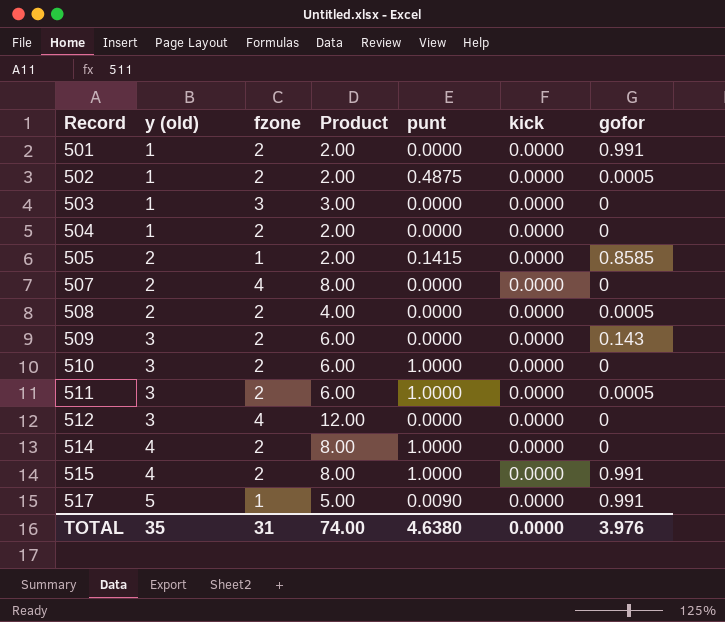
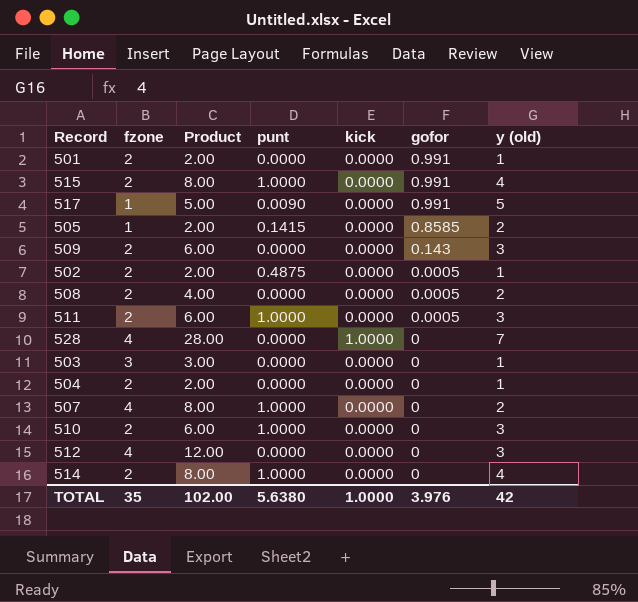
row order: Record ascending -> gofor descending
column y (old) | position: 2 -> 7
row 528: none -> 4 | 28.00 | 0.0000 | 1.0000 | 0 | 7
507 | punt: 0.0000 -> 1.0000
TOTAL | fzone: 31 -> 35
TOTAL | Product: 74.00 -> 102.00
TOTAL | punt: 4.6380 -> 5.6380
TOTAL | kick: 0.0000 -> 1.0000
TOTAL | y (old): 35 -> 42

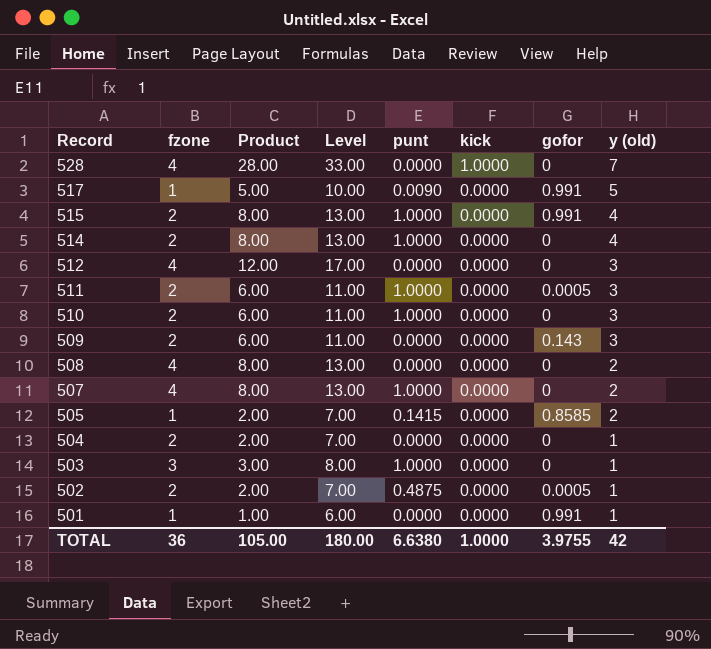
row order: gofor descending -> Record descending
column Level | formula: none -> [Product] + 5
508 | fzone: 2 -> 4
508 | Product: 4.00 -> 8.00
508 | gofor: 0.0005 -> 0
503 | punt: 0.0000 -> 1.0000
501 | fzone: 2 -> 1
501 | Product: 2.00 -> 1.00
TOTAL | fzone: 35 -> 36
TOTAL | Product: 102.00 -> 105.00
TOTAL | punt: 5.6380 -> 6.6380
TOTAL | gofor: 3.976 -> 3.9755

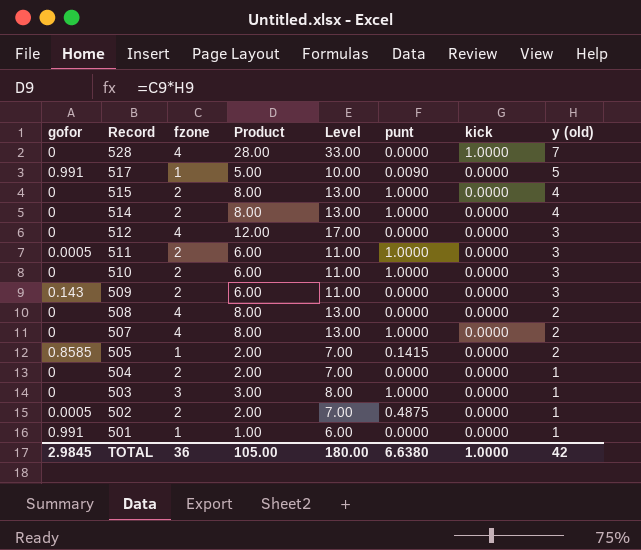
column gofor | position: 7 -> 1
515 | gofor: 0.991 -> 0
TOTAL | gofor: 3.9755 -> 2.9845

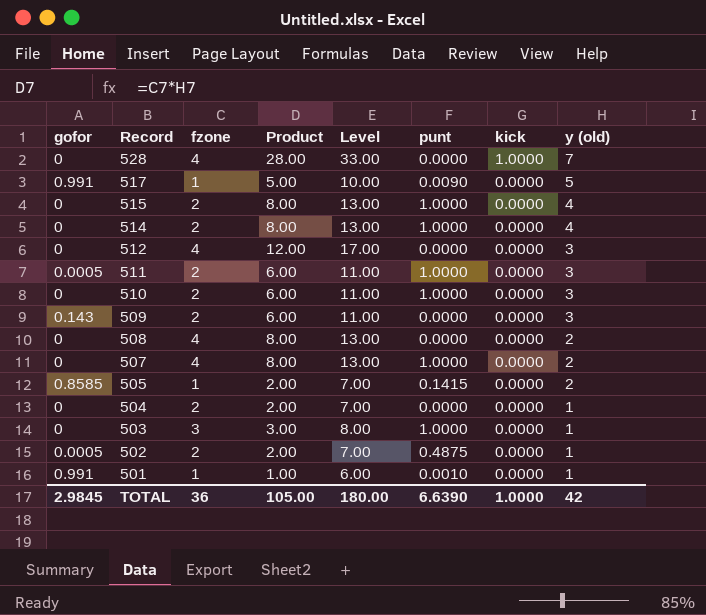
501 | punt: 0.0000 -> 0.0010
TOTAL | punt: 6.6380 -> 6.6390

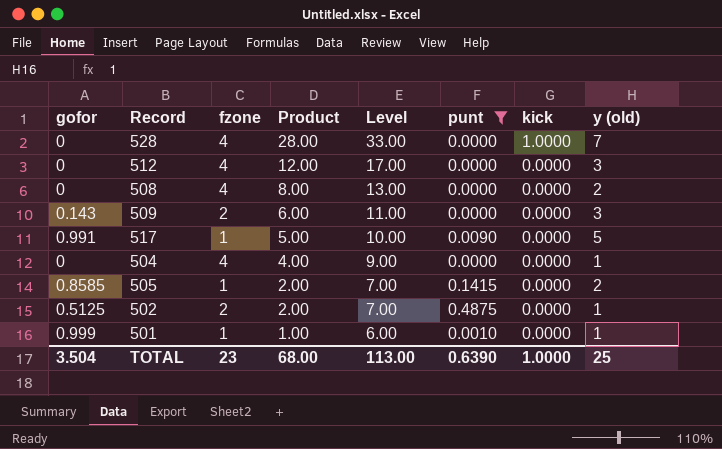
filter: none -> punt != 1.0000
row order: Record descending -> Product descending
504 | fzone: 2 -> 4
504 | Product: 2.00 -> 4.00
504 | Level: 7.00 -> 9.00
502 | gofor: 0.0005 -> 0.5125
501 | gofor: 0.991 -> 0.999
TOTAL | gofor: 2.9845 -> 3.504
TOTAL | fzone: 36 -> 23
TOTAL | Product: 105.00 -> 68.00
TOTAL | Level: 180.00 -> 113.00
TOTAL | punt: 6.6390 -> 0.6390
TOTAL | y (old): 42 -> 25

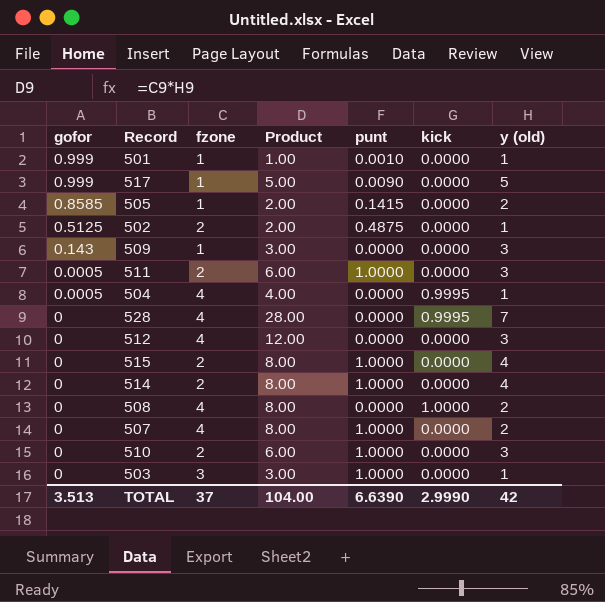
filter: punt != 1.0000 -> none
row order: Product descending -> gofor descending
column Level | formula: [Product] + 5 -> none
517 | gofor: 0.991 -> 0.999
509 | fzone: 2 -> 1
509 | Product: 6.00 -> 3.00
504 | gofor: 0 -> 0.0005
504 | kick: 0.0000 -> 0.9995
528 | kick: 1.0000 -> 0.9995
508 | kick: 0.0000 -> 1.0000
TOTAL | gofor: 3.504 -> 3.513
TOTAL | fzone: 23 -> 37
TOTAL | Product: 68.00 -> 104.00
TOTAL | punt: 0.6390 -> 6.6390
TOTAL | kick: 1.0000 -> 2.9990
TOTAL | y (old): 25 -> 42

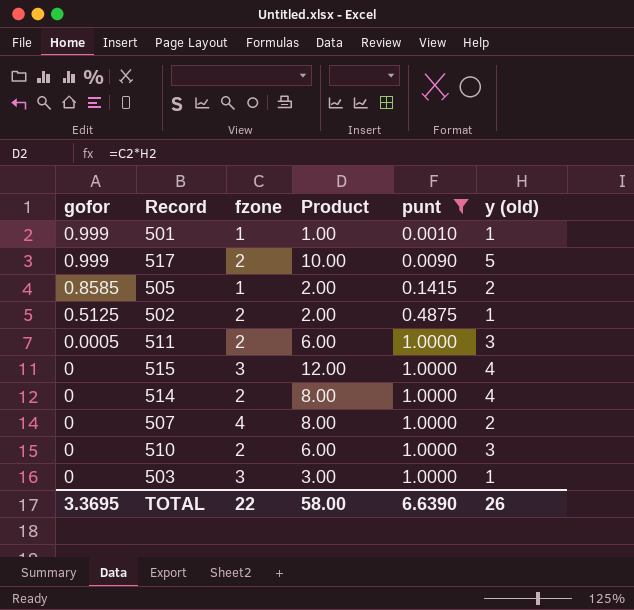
filter: none -> punt != 0.0000
column kick | position: 6 -> none
517 | fzone: 1 -> 2
517 | Product: 5.00 -> 10.00
515 | fzone: 2 -> 3
515 | Product: 8.00 -> 12.00
TOTAL | gofor: 3.513 -> 3.3695
TOTAL | fzone: 37 -> 22
TOTAL | Product: 104.00 -> 58.00
TOTAL | y (old): 42 -> 26

